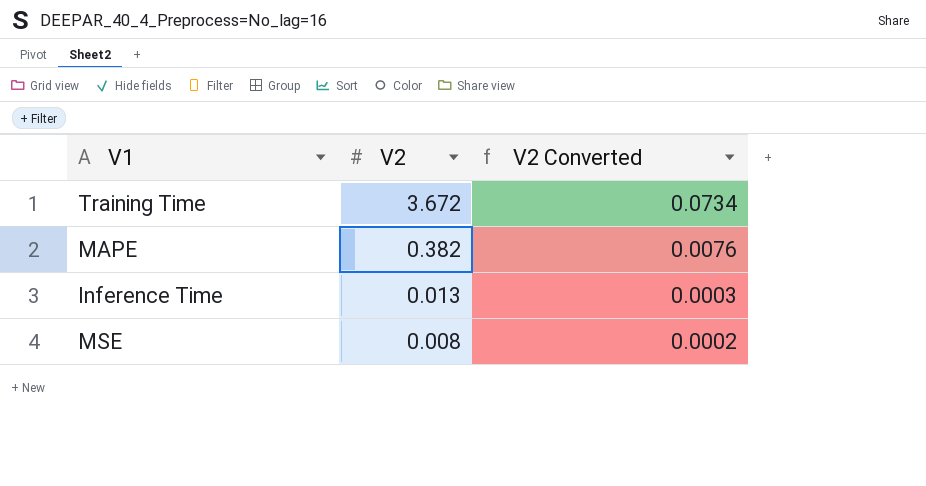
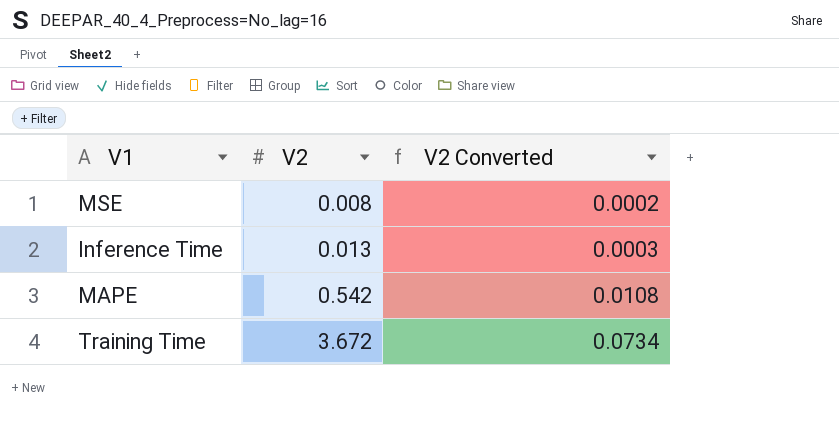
row order: V2 descending -> V2 ascending
MAPE | V2: 0.382 -> 0.542
MAPE | V2 Converted: 0.0076 -> 0.0108

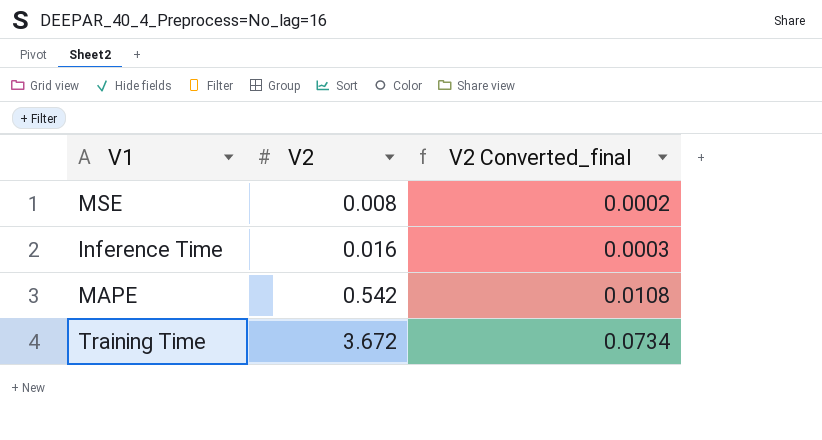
column name: V2 Converted -> V2 Converted_final
Inference Time | V2: 0.013 -> 0.016

